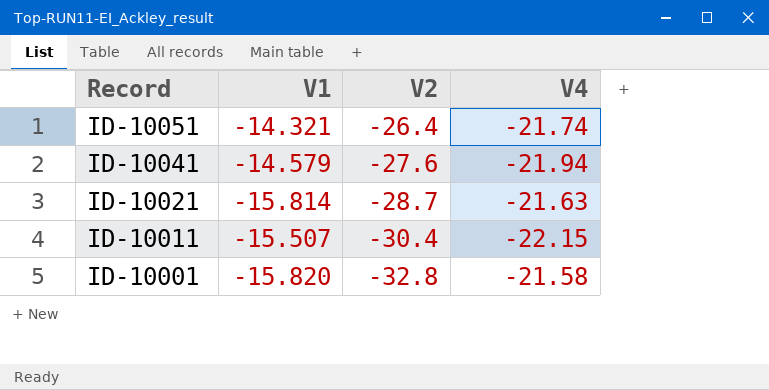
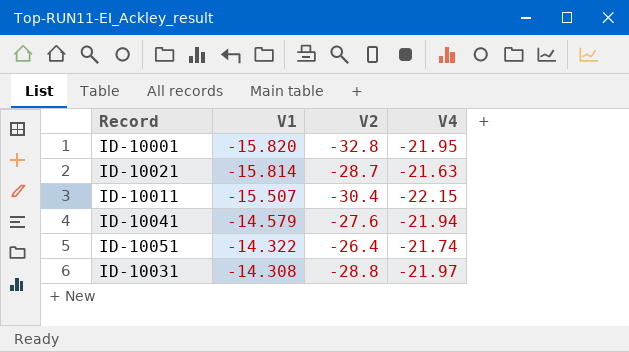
row order: Record descending -> V1 ascending
ID-10001 | V4: -21.58 -> -21.95
ID-10051 | V1: -14.321 -> -14.322
row ID-10031: none -> -14.308 | -28.8 | -21.97

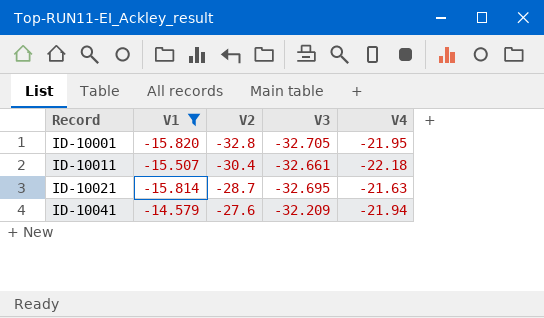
filter: none -> V1 <= -14.579
row order: V1 ascending -> Record ascending
column V3 | position: none -> 4
ID-10011 | V4: -22.15 -> -22.18

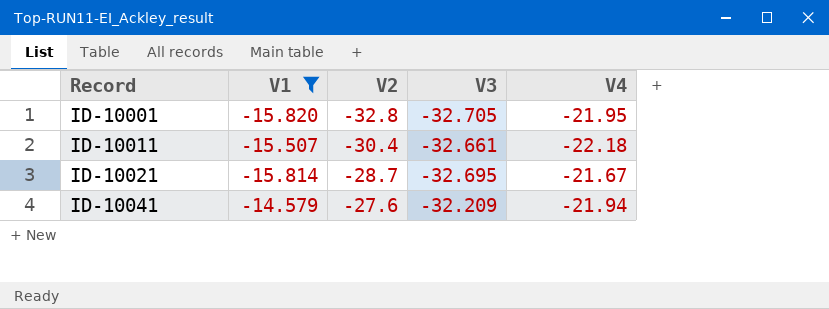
ID-10021 | V4: -21.63 -> -21.67

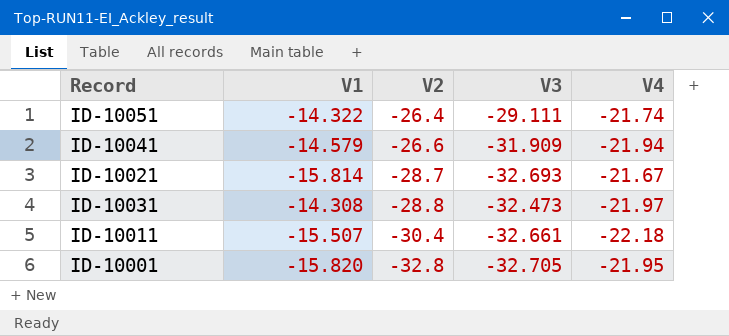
filter: V1 <= -14.579 -> none
row order: Record ascending -> V2 descending
ID-10041 | V2: -27.6 -> -26.6
ID-10041 | V3: -32.209 -> -31.909
ID-10021 | V3: -32.695 -> -32.693

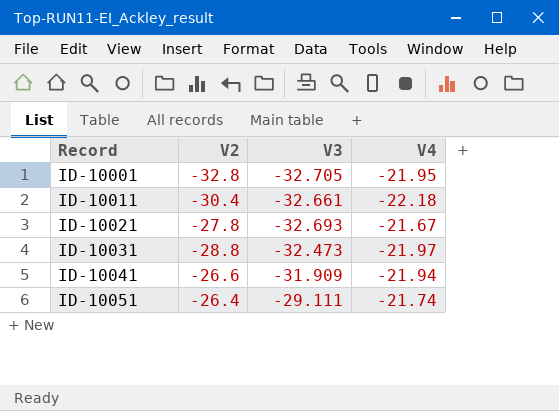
row order: V2 descending -> Record ascending
column V1 | position: 2 -> none
ID-10021 | V2: -28.7 -> -27.8

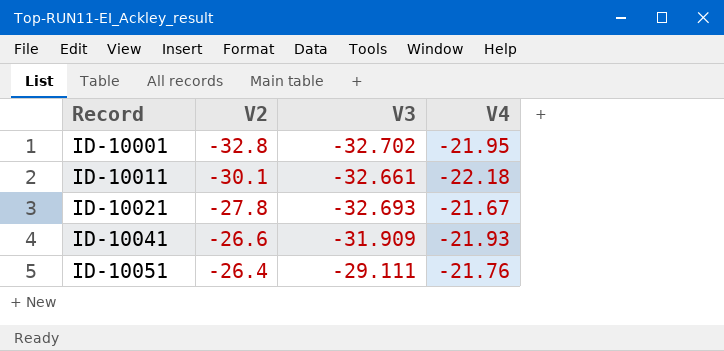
row ID-10031: -28.8 | -32.473 | -21.97 -> none
ID-10001 | V3: -32.705 -> -32.702
ID-10011 | V2: -30.4 -> -30.1
ID-10041 | V4: -21.94 -> -21.93
ID-10051 | V4: -21.74 -> -21.76

